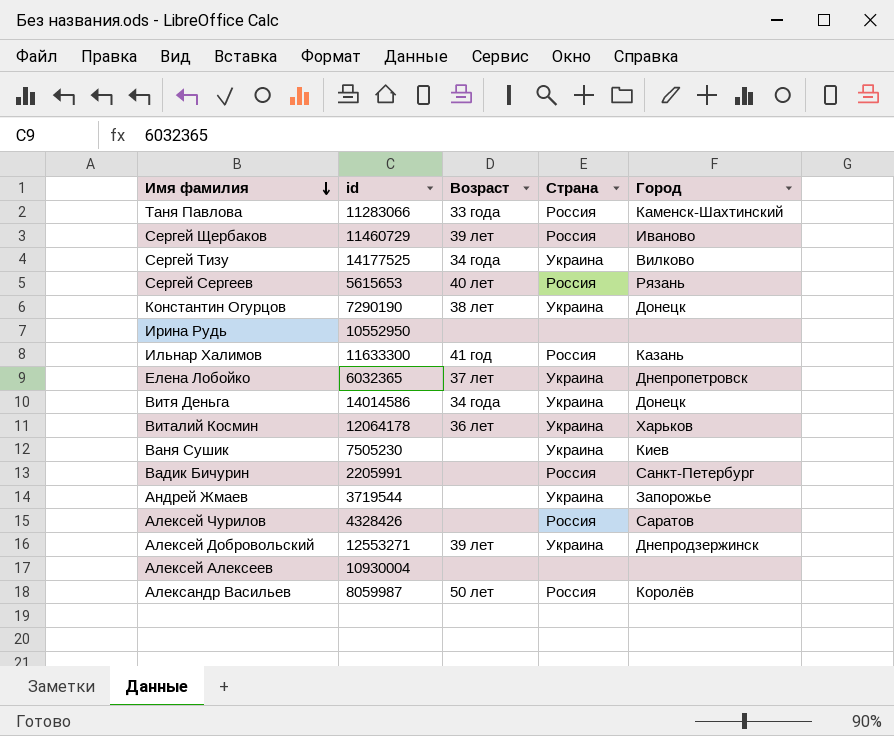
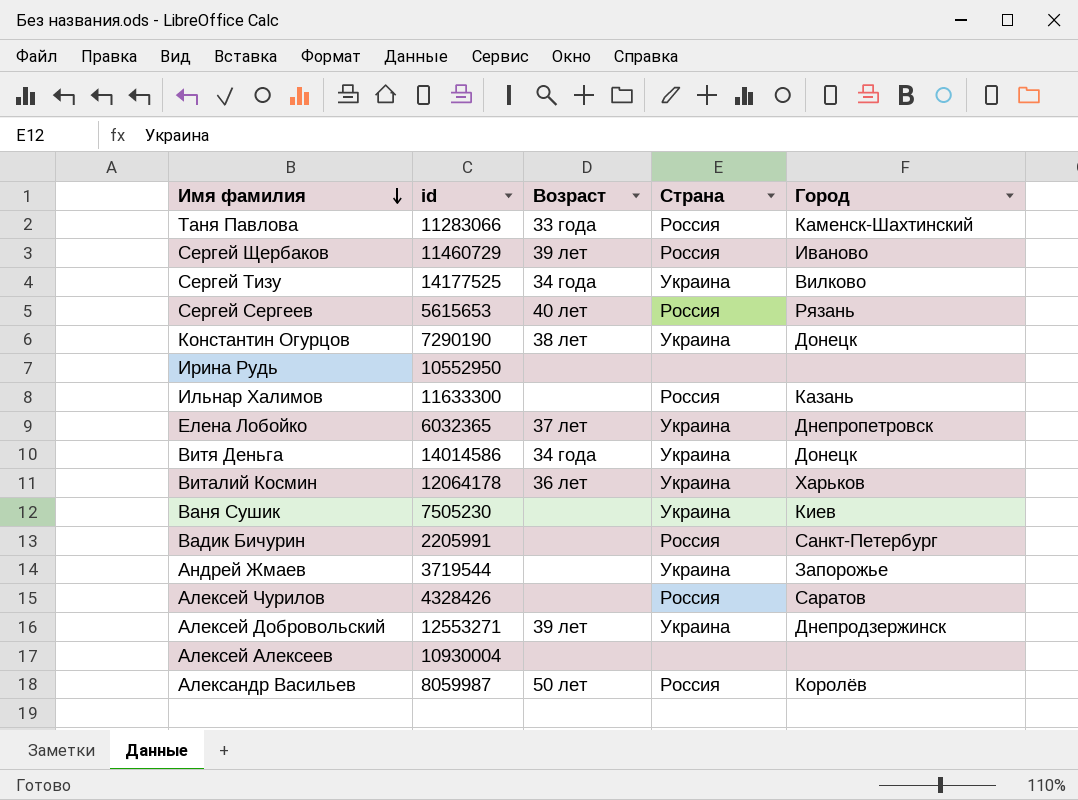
Ильнар Халимов | Возраст: 41 год -> none

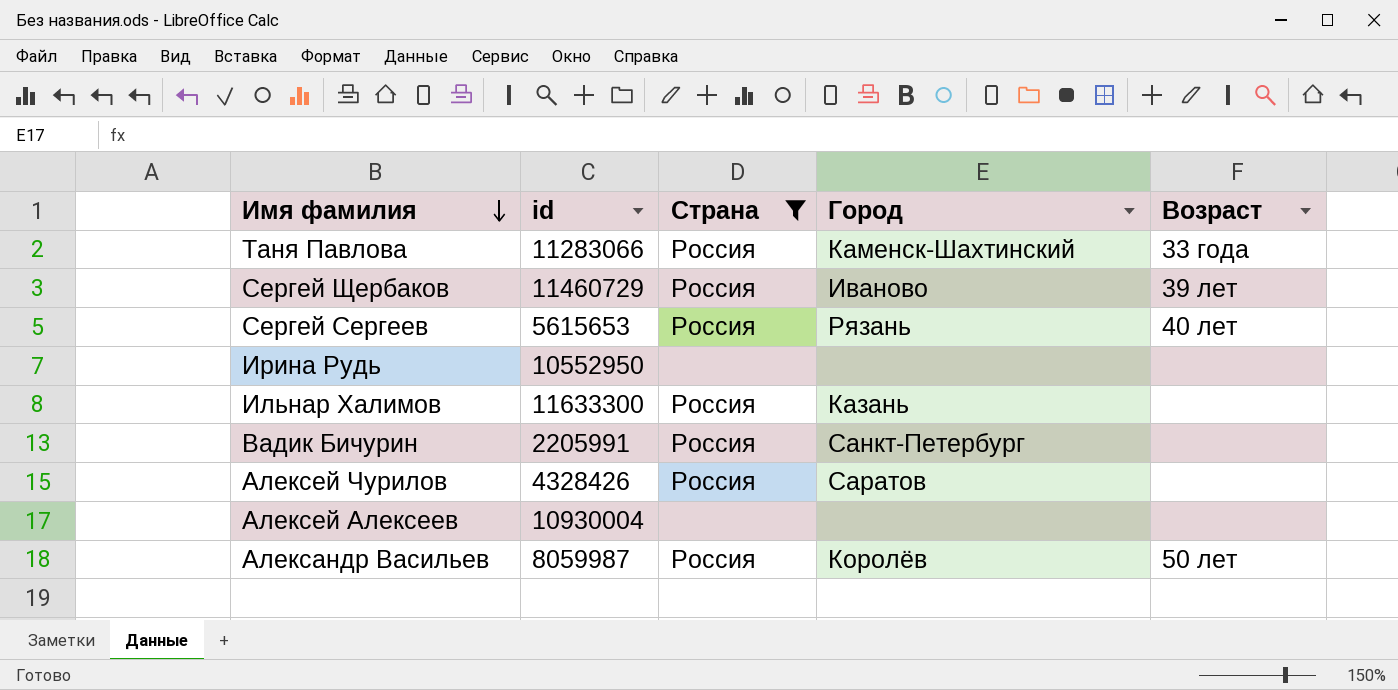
filter: none -> Страна != Украина
column Возраст | position: 3 -> 5

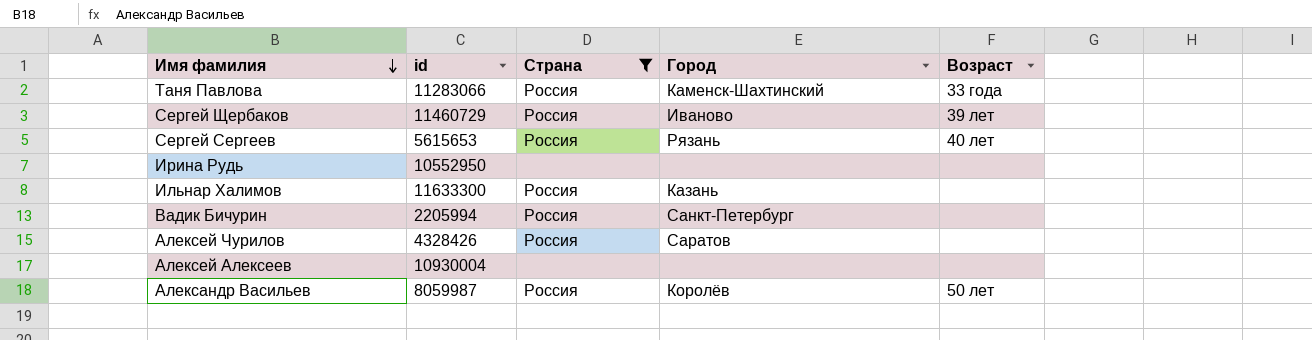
Вадик Бичурин | id: 2205991 -> 2205994

